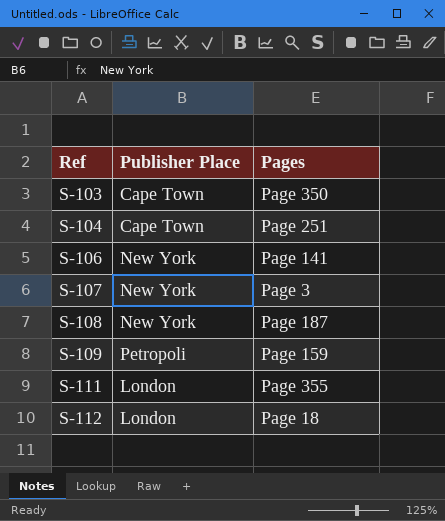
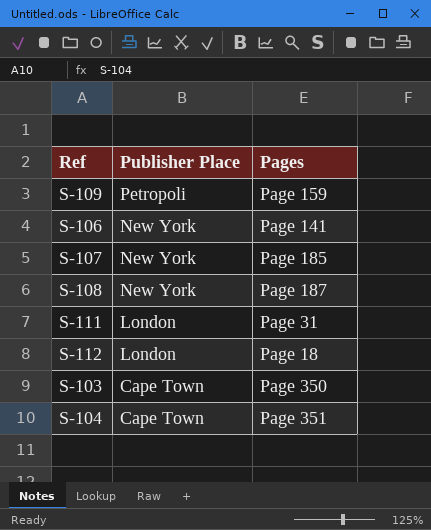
row order: Ref ascending -> Publisher Place descending
S-107 | Pages: Page 3 -> Page 185
S-111 | Pages: Page 355 -> Page 31
S-104 | Pages: Page 251 -> Page 351

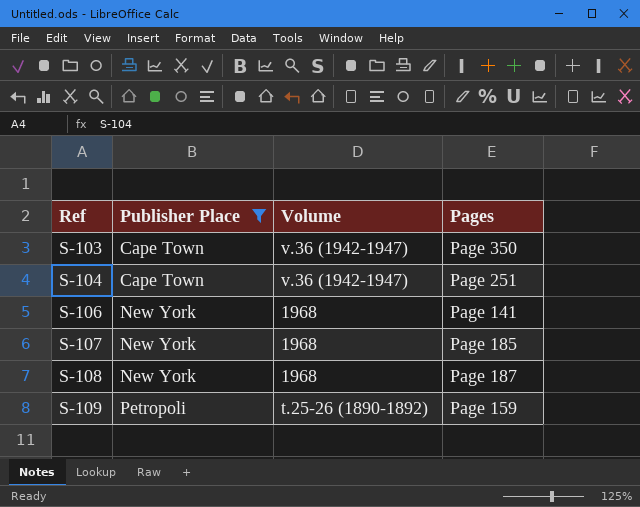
filter: none -> Publisher Place != London
row order: Publisher Place descending -> Ref ascending
column Volume | position: none -> 3
S-104 | Pages: Page 351 -> Page 251

